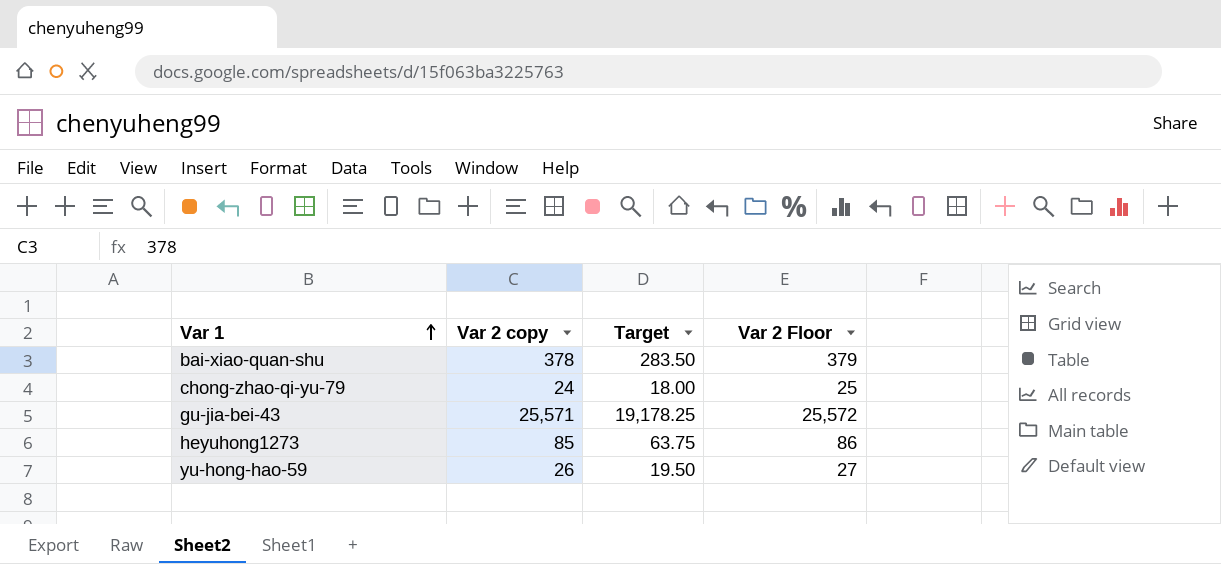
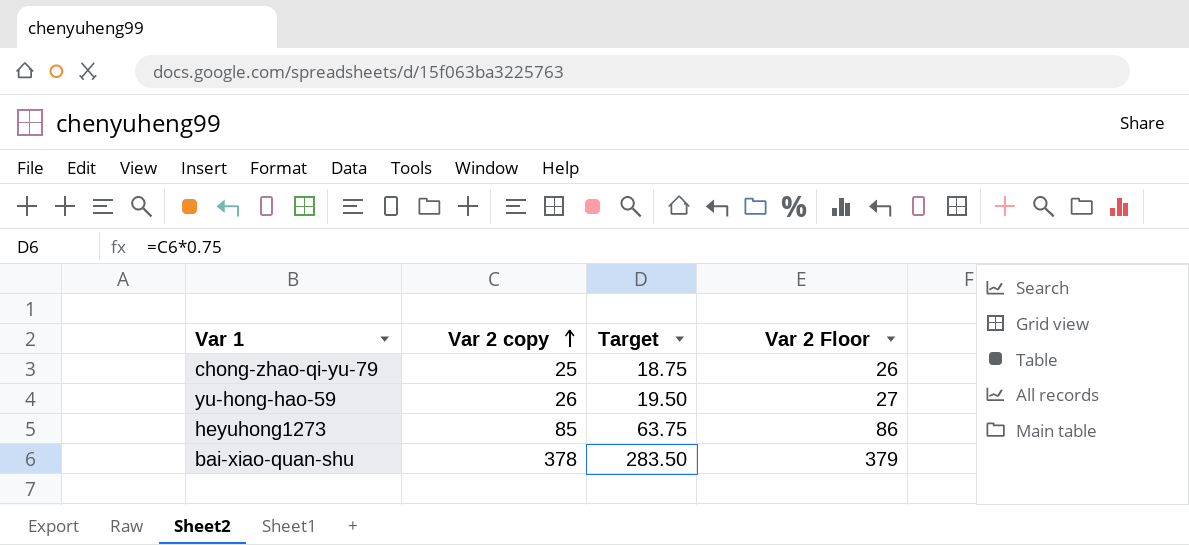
row order: Var 1 ascending -> Var 2 copy ascending
row gu-jia-bei-43: 25,571 | 19,178.25 | 25,572 -> none
chong-zhao-qi-yu-79 | Var 2 copy: 24 -> 25
chong-zhao-qi-yu-79 | Target: 18.00 -> 18.75
chong-zhao-qi-yu-79 | Var 2 Floor: 25 -> 26

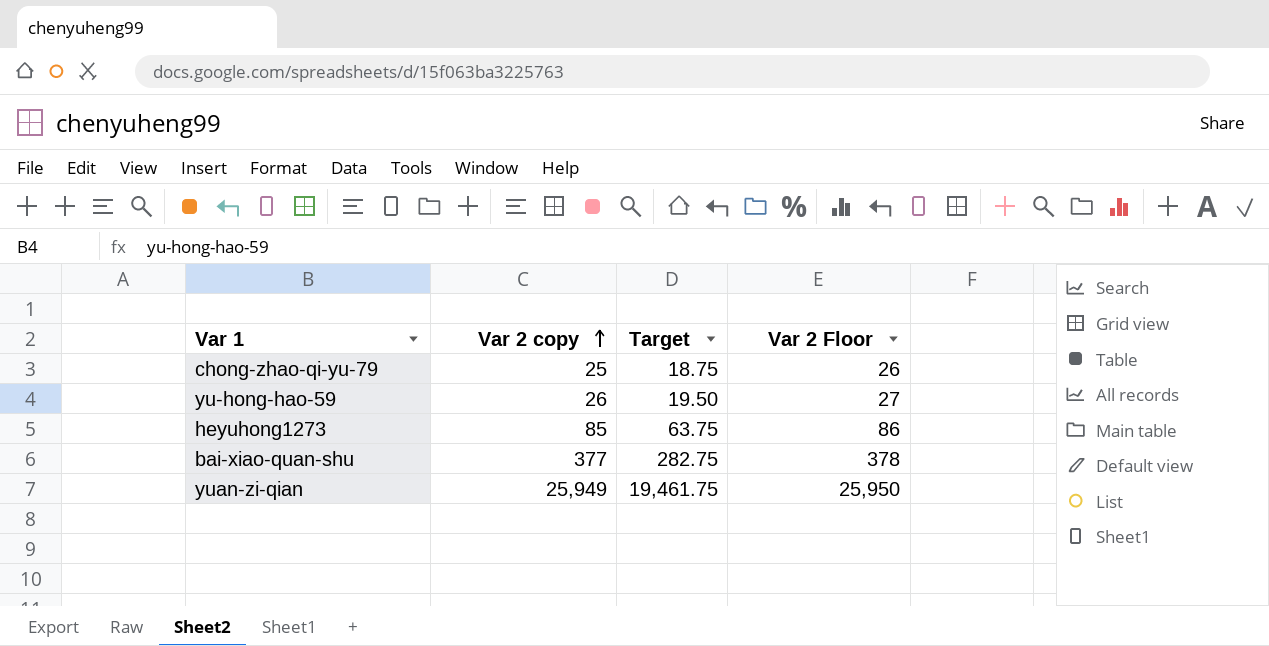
bai-xiao-quan-shu | Var 2 copy: 378 -> 377
bai-xiao-quan-shu | Target: 283.50 -> 282.75
bai-xiao-quan-shu | Var 2 Floor: 379 -> 378
row yuan-zi-qian: none -> 25,949 | 19,461.75 | 25,950

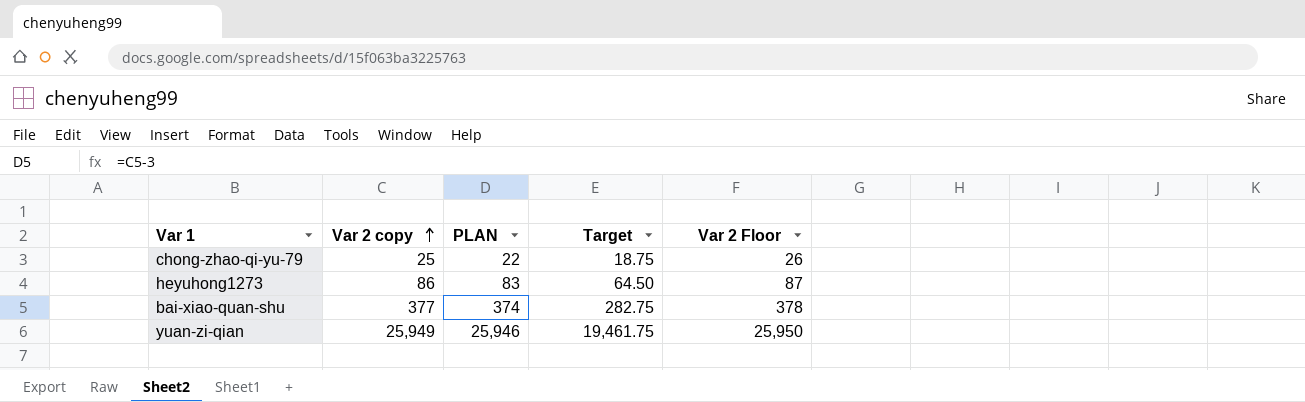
column PLAN | formula: none -> [Var 2 copy] - 3
row yu-hong-hao-59: 26 | 19.50 | 27 -> none
heyuhong1273 | Var 2 copy: 85 -> 86
heyuhong1273 | Target: 63.75 -> 64.50
heyuhong1273 | Var 2 Floor: 86 -> 87

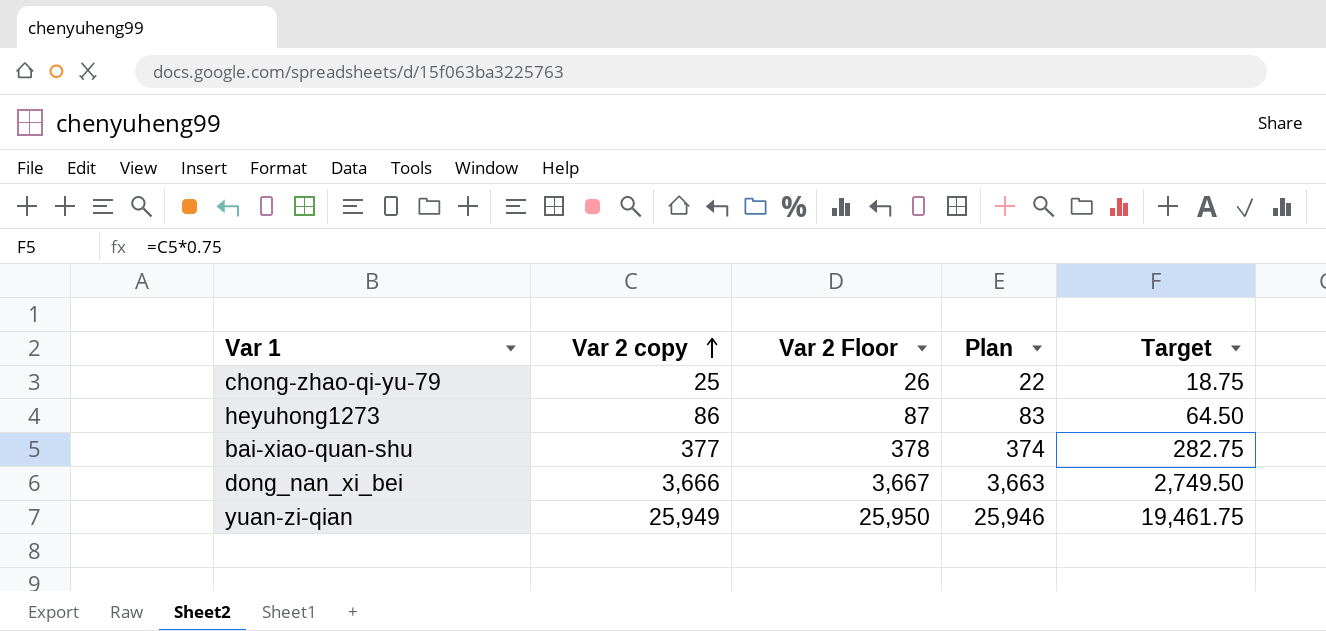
column Var 2 Floor | position: 5 -> 3
column name: PLAN -> Plan
row dong_nan_xi_bei: none -> 3,666 | 3,667 | 3,663 | 2,749.50

